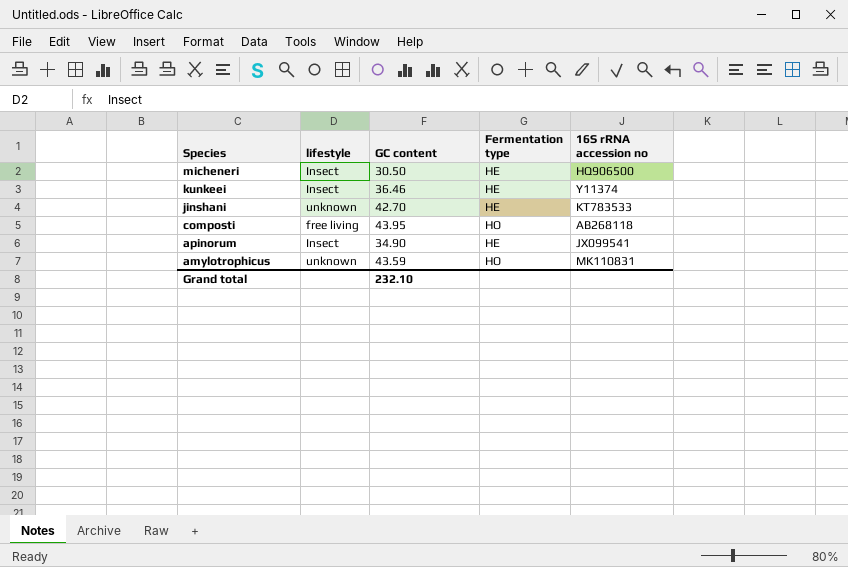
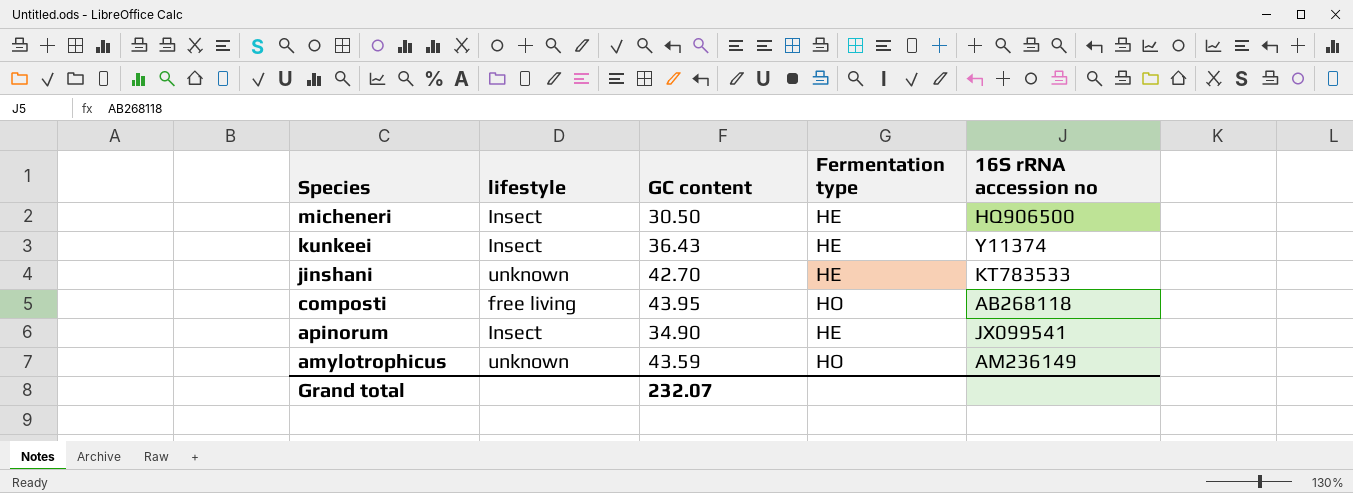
kunkeei | GC content: 36.46 -> 36.43
amylotrophicus | 16S rRNA accession no: MK110831 -> AM236149
Grand total | GC content: 232.10 -> 232.07

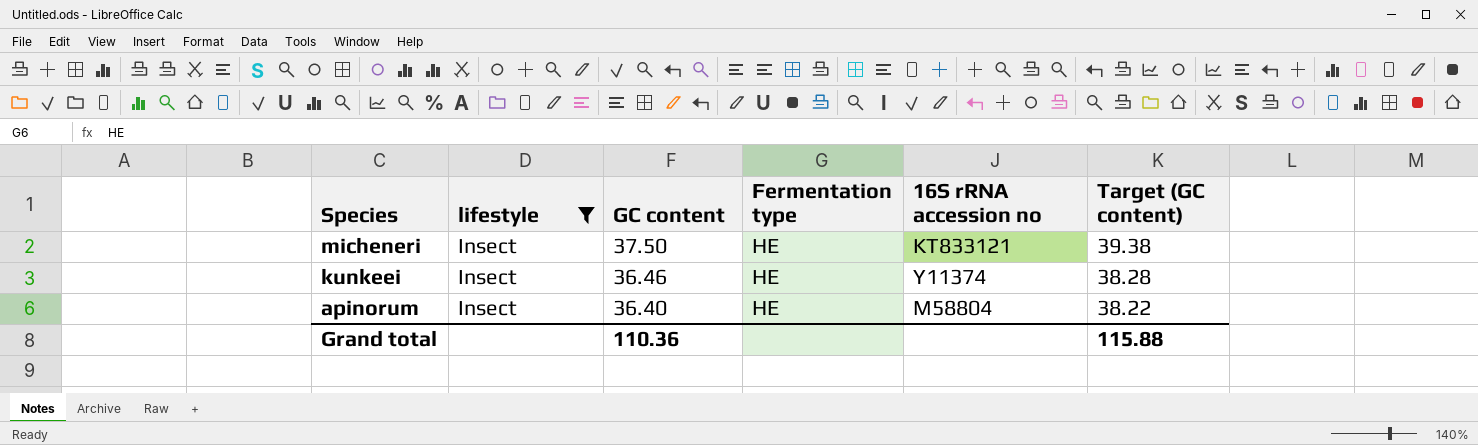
filter: none -> lifestyle = Insect
column Target (GC content) | formula: none -> [GC content] * 1.05
micheneri | GC content: 30.50 -> 37.50
micheneri | 16S rRNA accession no: HQ906500 -> KT833121
kunkeei | GC content: 36.43 -> 36.46
apinorum | GC content: 34.90 -> 36.40
apinorum | 16S rRNA accession no: JX099541 -> M58804
Grand total | GC content: 232.07 -> 110.36

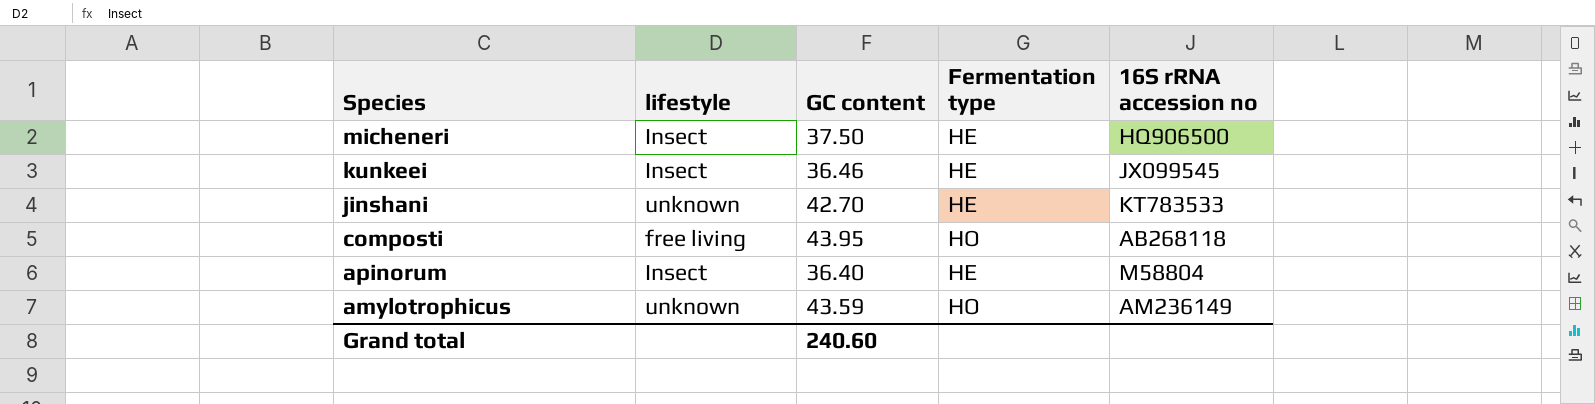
filter: lifestyle = Insect -> none
column Target (GC content) | formula: [GC content] * 1.05 -> none
micheneri | 16S rRNA accession no: KT833121 -> HQ906500
kunkeei | 16S rRNA accession no: Y11374 -> JX099545
Grand total | GC content: 110.36 -> 240.60

